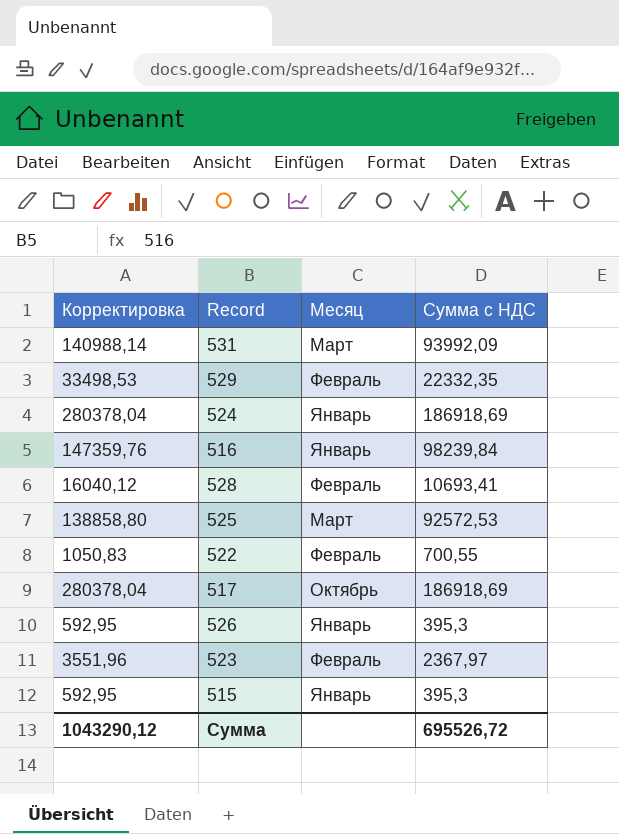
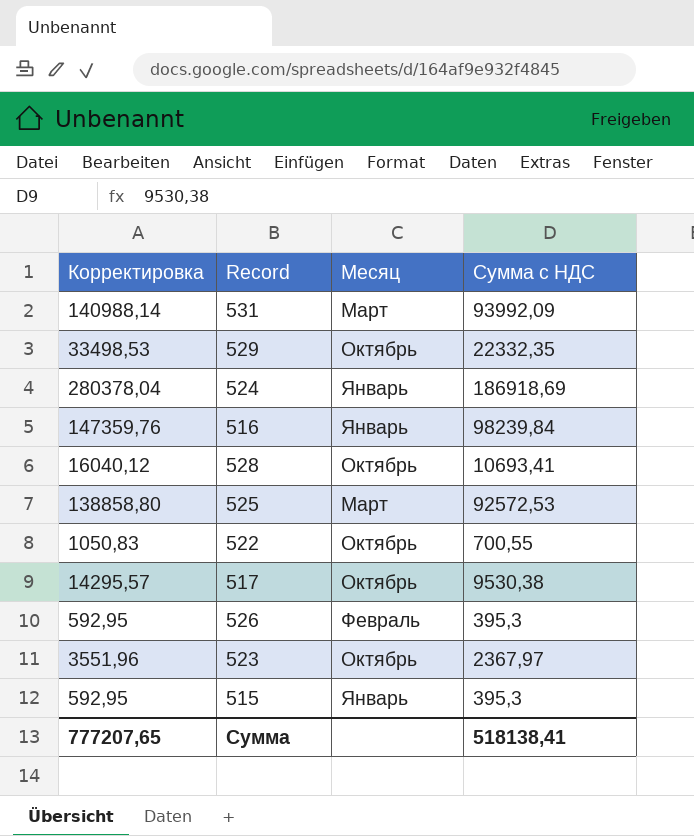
529 | Месяц: Февраль -> Октябрь
528 | Месяц: Февраль -> Октябрь
522 | Месяц: Февраль -> Октябрь
517 | Корректировка: 280378,04 -> 14295,57
517 | Сумма с НДС: 186918,69 -> 9530,38
526 | Месяц: Январь -> Февраль
523 | Месяц: Февраль -> Октябрь
Сумма | Корректировка: 1043290,12 -> 777207,65
Сумма | Сумма с НДС: 695526,72 -> 518138,41

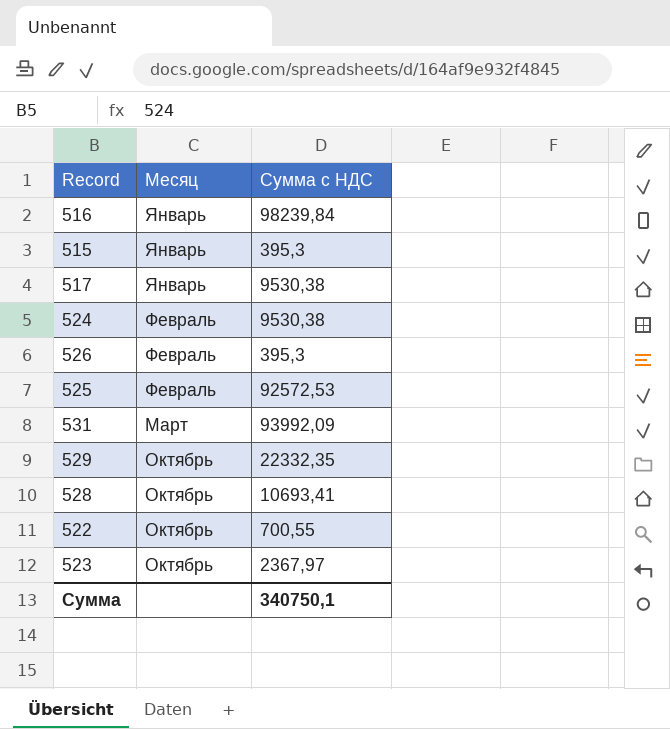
row order: none -> Месяц ascending
column Корректировка | formula: [Сумма с НДС] * 1,5 -> none
517 | Месяц: Октябрь -> Январь
524 | Месяц: Январь -> Февраль
524 | Сумма с НДС: 186918,69 -> 9530,38
525 | Месяц: Март -> Февраль
Сумма | Сумма с НДС: 518138,41 -> 340750,1

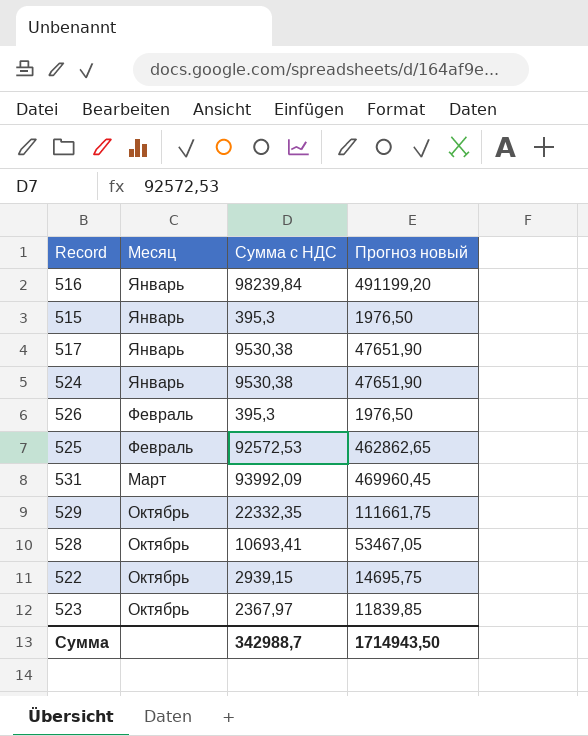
column Прогноз новый | formula: none -> [Сумма с НДС] * 5
524 | Месяц: Февраль -> Январь
522 | Сумма с НДС: 700,55 -> 2939,15
Сумма | Сумма с НДС: 340750,1 -> 342988,7

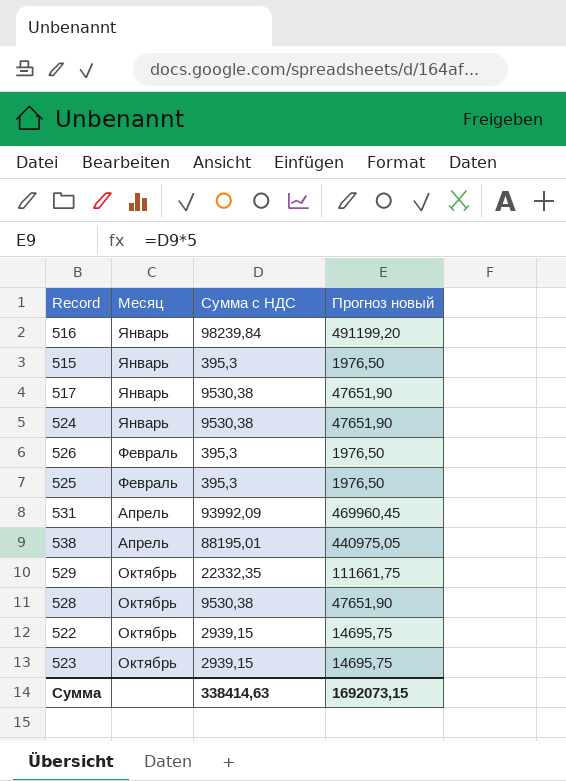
525 | Сумма с НДС: 92572,53 -> 395,3
525 | Прогноз новый: 462862,65 -> 1976,50
531 | Месяц: Март -> Апрель
row 538: none -> Апрель | 88195,01 | 440975,05
528 | Сумма с НДС: 10693,41 -> 9530,38
528 | Прогноз новый: 53467,05 -> 47651,90
523 | Сумма с НДС: 2367,97 -> 2939,15
523 | Прогноз новый: 11839,85 -> 14695,75
Сумма | Сумма с НДС: 342988,7 -> 338414,63
Сумма | Прогноз новый: 1714943,50 -> 1692073,15

